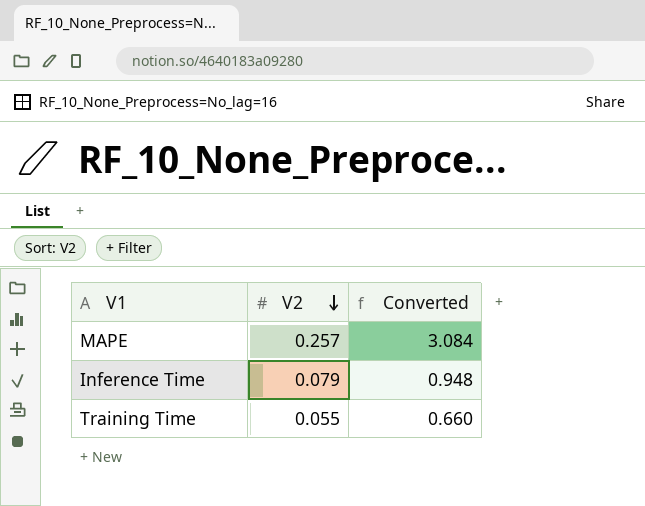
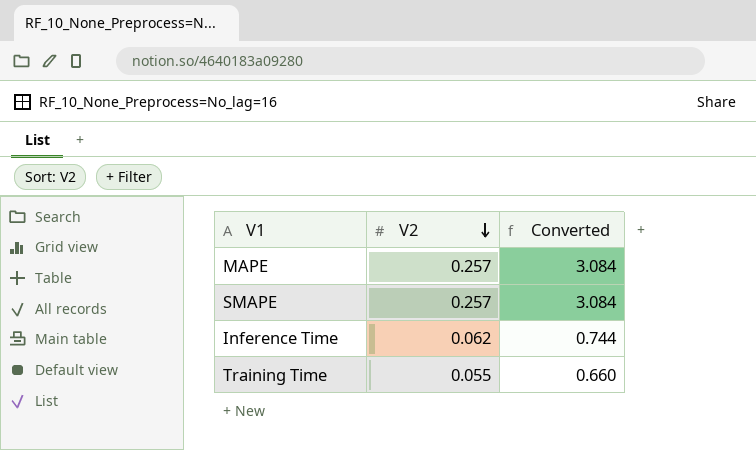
row SMAPE: none -> 0.257 | 3.084
Inference Time | V2: 0.079 -> 0.062
Inference Time | Converted: 0.948 -> 0.744

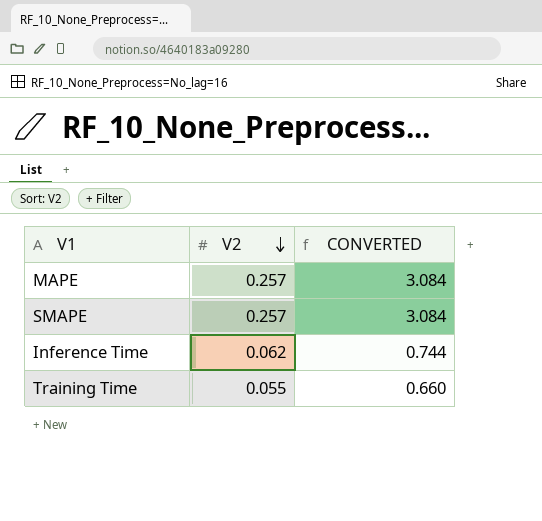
column name: Converted -> CONVERTED

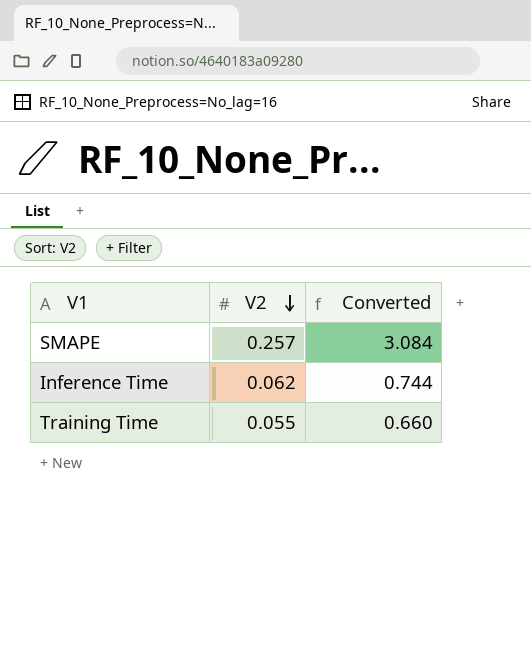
column name: CONVERTED -> Converted
row MAPE: 0.257 | 3.084 -> none

